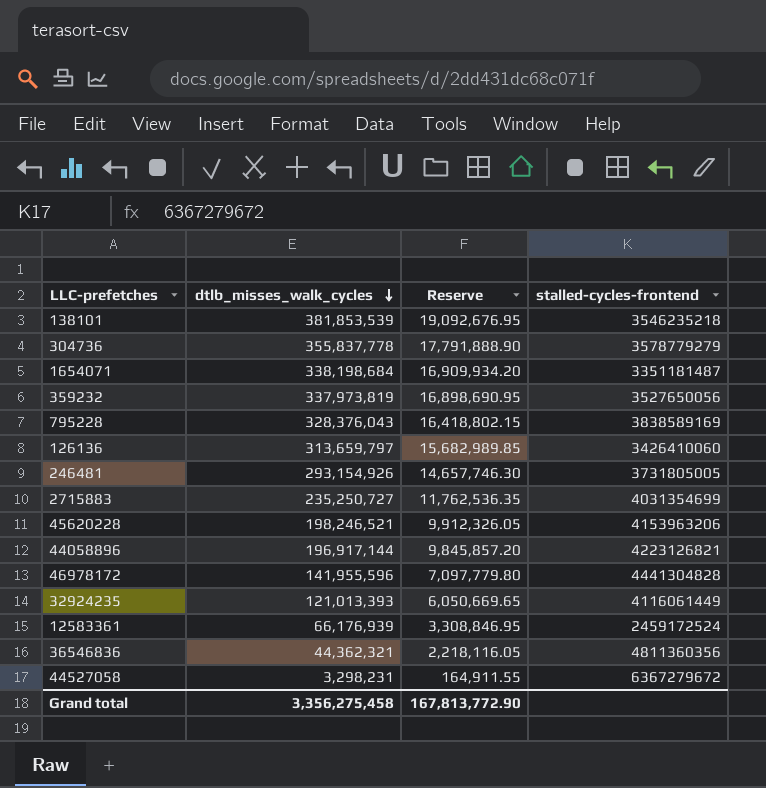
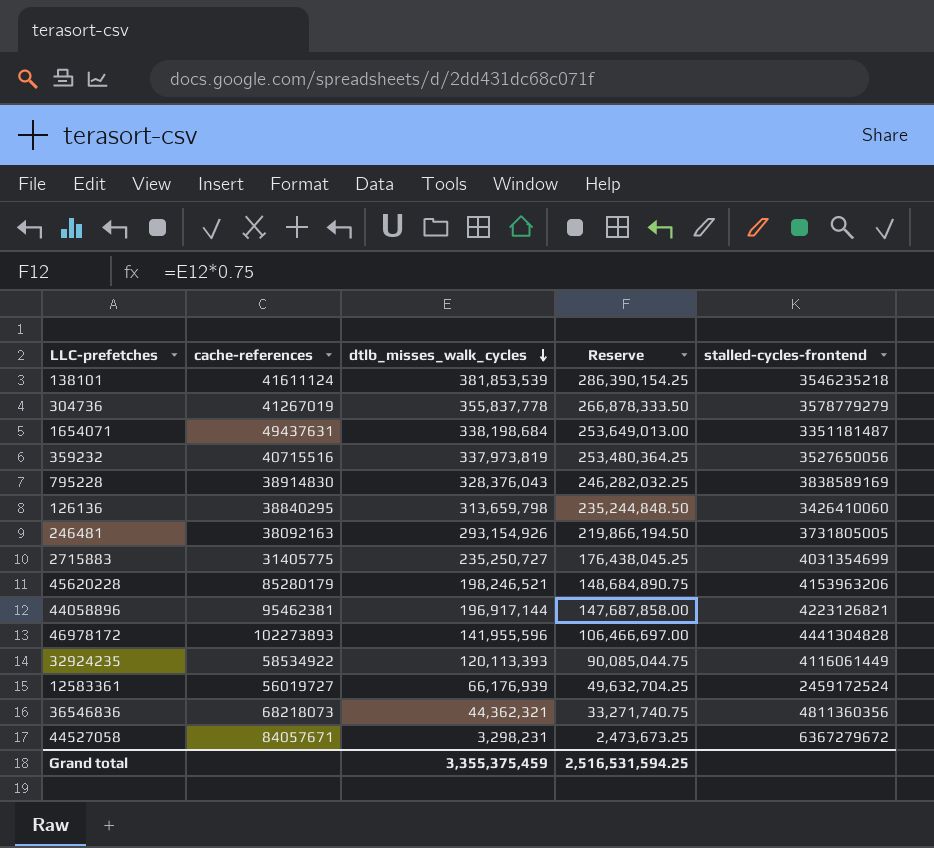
column cache-references | position: none -> 2
column Reserve | formula: [dtlb_misses_walk_cycles] * 0.05 -> [dtlb_misses_walk_cycles] * 0.75
126136 | dtlb_misses_walk_cycles: 313,659,797 -> 313,659,798
32924235 | dtlb_misses_walk_cycles: 121,013,393 -> 120,113,393
Grand total | dtlb_misses_walk_cycles: 3,356,275,458 -> 3,355,375,459
Grand total | Reserve: 167,813,772.90 -> 2,516,531,594.25

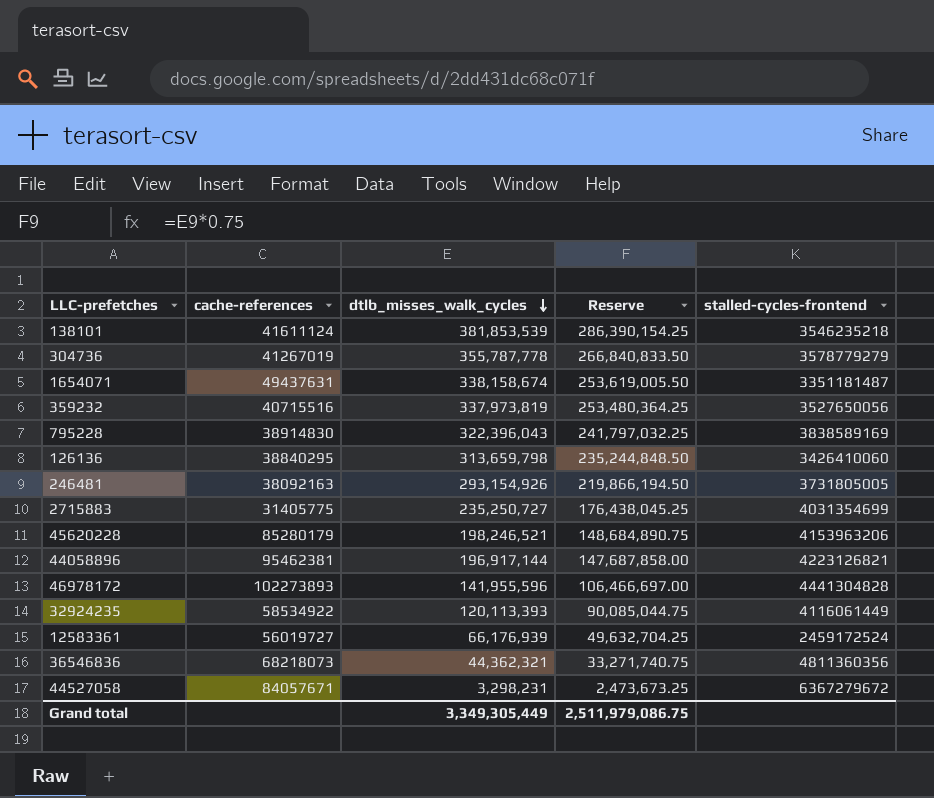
304736 | dtlb_misses_walk_cycles: 355,837,778 -> 355,787,778
304736 | Reserve: 266,878,333.50 -> 266,840,833.50
1654071 | dtlb_misses_walk_cycles: 338,198,684 -> 338,158,674
1654071 | Reserve: 253,649,013.00 -> 253,619,005.50
795228 | dtlb_misses_walk_cycles: 328,376,043 -> 322,396,043
795228 | Reserve: 246,282,032.25 -> 241,797,032.25
Grand total | dtlb_misses_walk_cycles: 3,355,375,459 -> 3,349,305,449
Grand total | Reserve: 2,516,531,594.25 -> 2,511,979,086.75

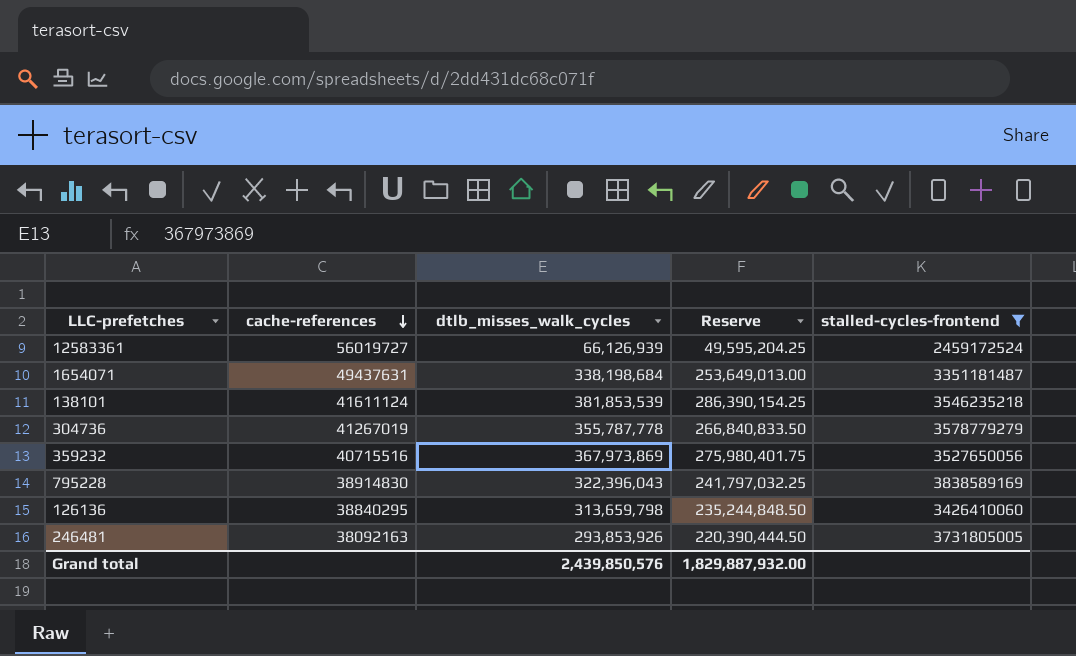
filter: none -> stalled-cycles-frontend <= 3838589169
row order: dtlb_misses_walk_cycles descending -> cache-references descending
12583361 | dtlb_misses_walk_cycles: 66,176,939 -> 66,126,939
12583361 | Reserve: 49,632,704.25 -> 49,595,204.25
1654071 | dtlb_misses_walk_cycles: 338,158,674 -> 338,198,684
1654071 | Reserve: 253,619,005.50 -> 253,649,013.00
359232 | dtlb_misses_walk_cycles: 337,973,819 -> 367,973,869
359232 | Reserve: 253,480,364.25 -> 275,980,401.75
246481 | dtlb_misses_walk_cycles: 293,154,926 -> 293,853,926
246481 | Reserve: 219,866,194.50 -> 220,390,444.50
Grand total | dtlb_misses_walk_cycles: 3,349,305,449 -> 2,439,850,576
Grand total | Reserve: 2,511,979,086.75 -> 1,829,887,932.00

